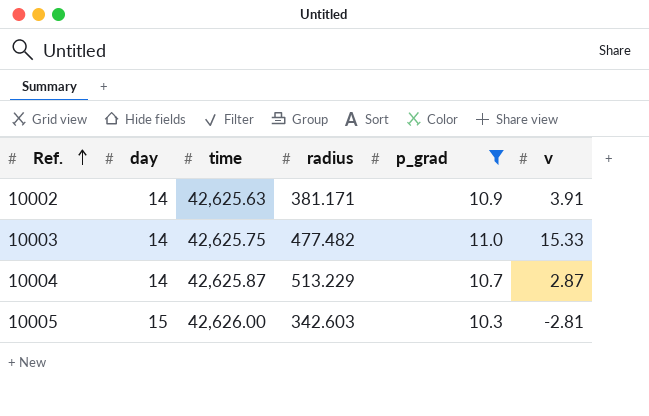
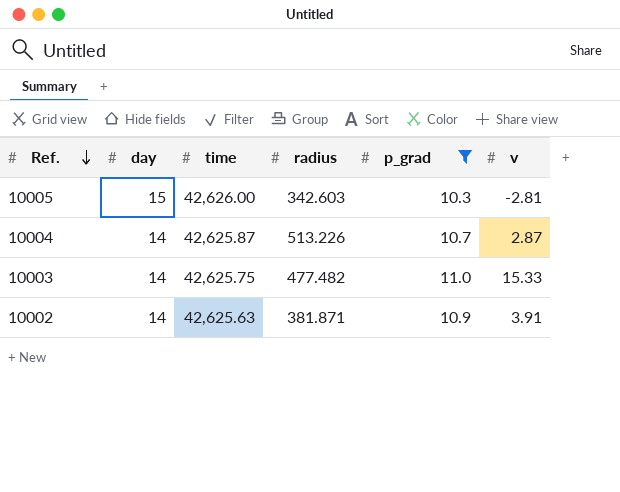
row order: Ref. ascending -> Ref. descending
10004 | radius: 513.229 -> 513.226
10002 | radius: 381.171 -> 381.871

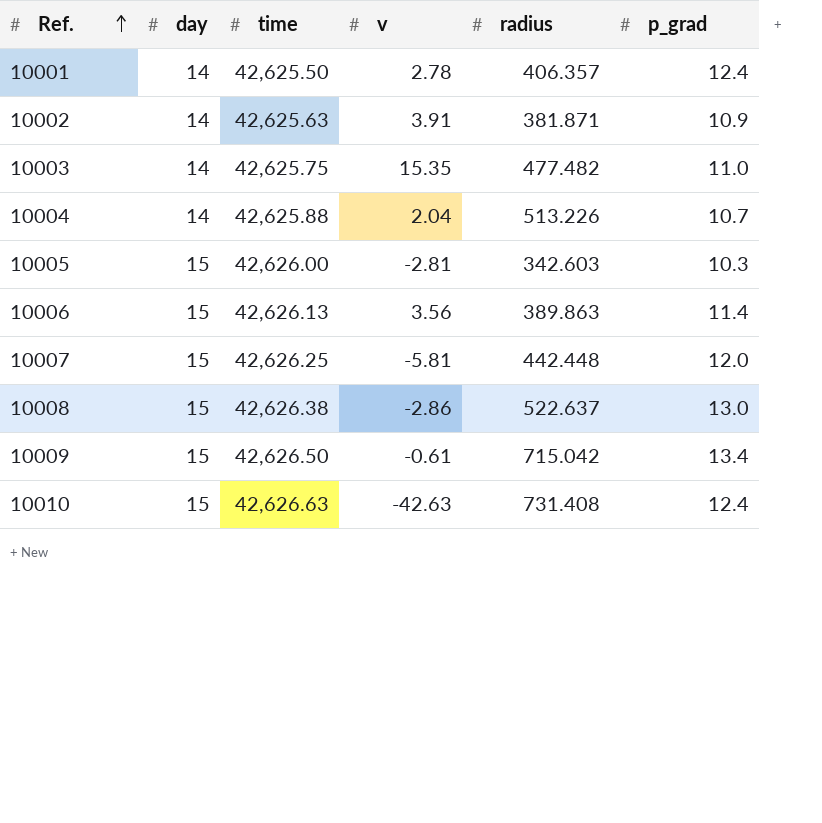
filter: p_grad <= 11.0 -> none
row order: Ref. descending -> Ref. ascending
column v | position: 6 -> 4
10003 | v: 15.33 -> 15.35
10004 | time: 42,625.87 -> 42,625.88
10004 | v: 2.87 -> 2.04

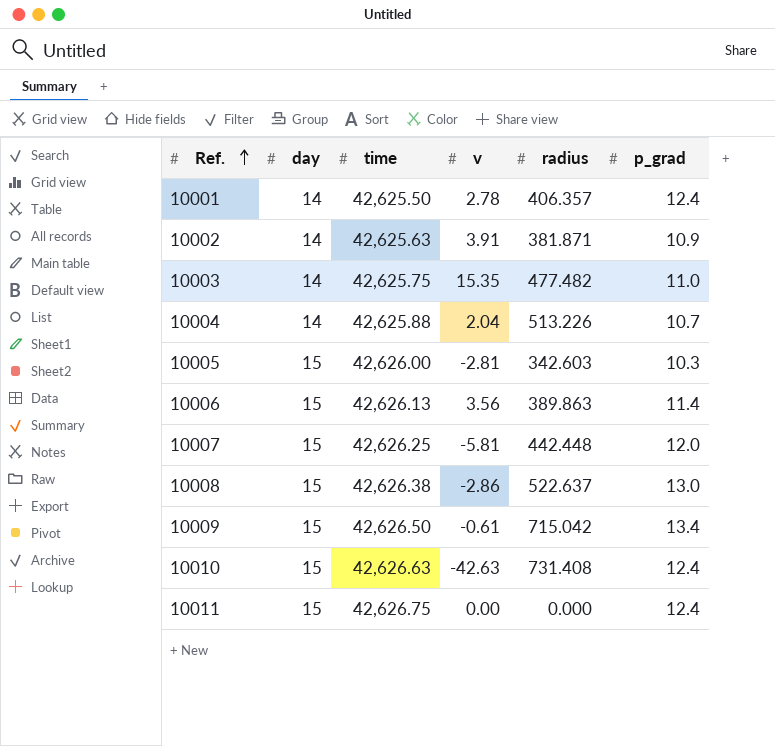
row 10011: none -> 15 | 42,626.75 | 0.00 | 0.000 | 12.4

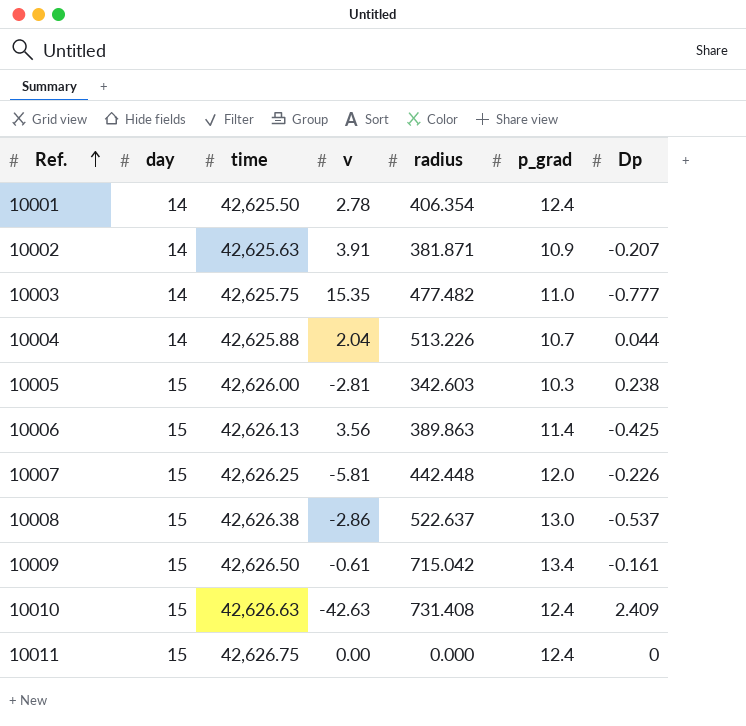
column Dp | position: none -> 7
10001 | radius: 406.357 -> 406.354

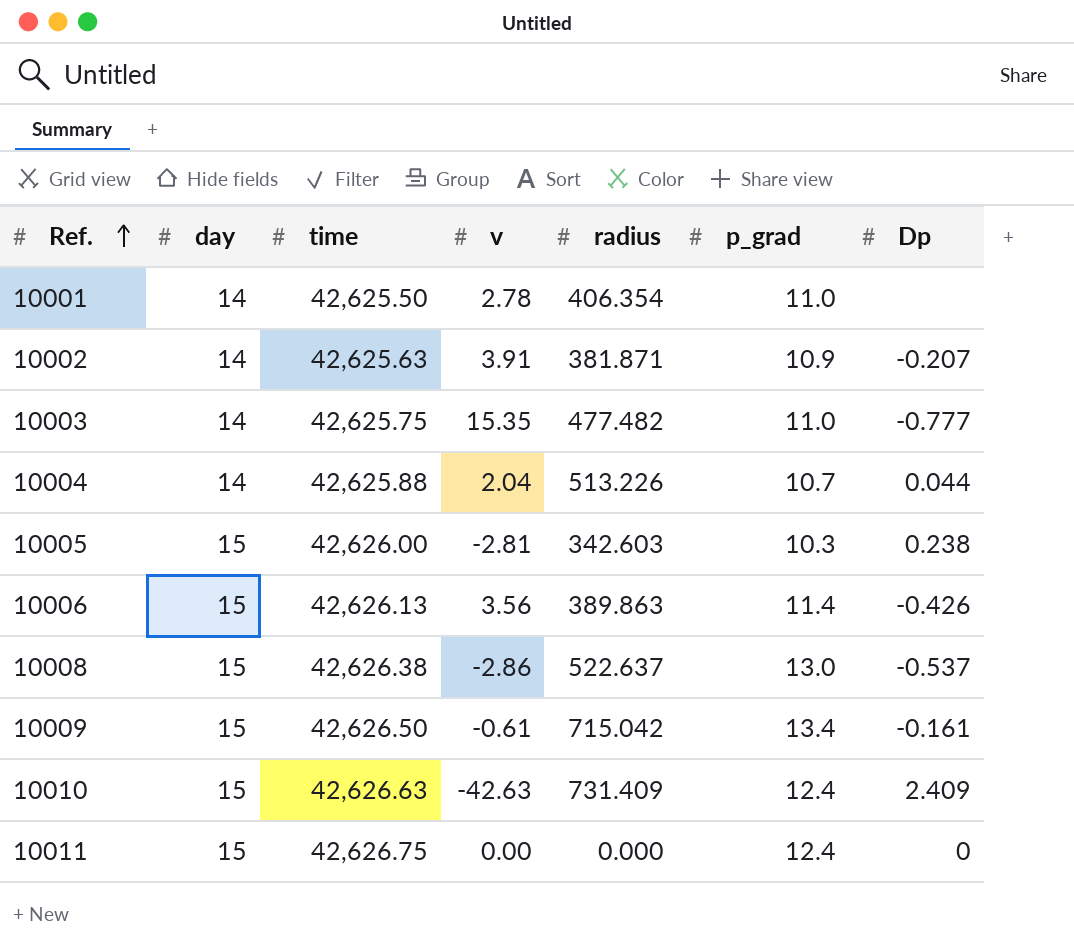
row 10007: 15 | 42,626.25 | -5.81 | 442.448 | 12.0 | -0.226 -> none
10001 | p_grad: 12.4 -> 11.0
10006 | Dp: -0.425 -> -0.426
10010 | radius: 731.408 -> 731.409

